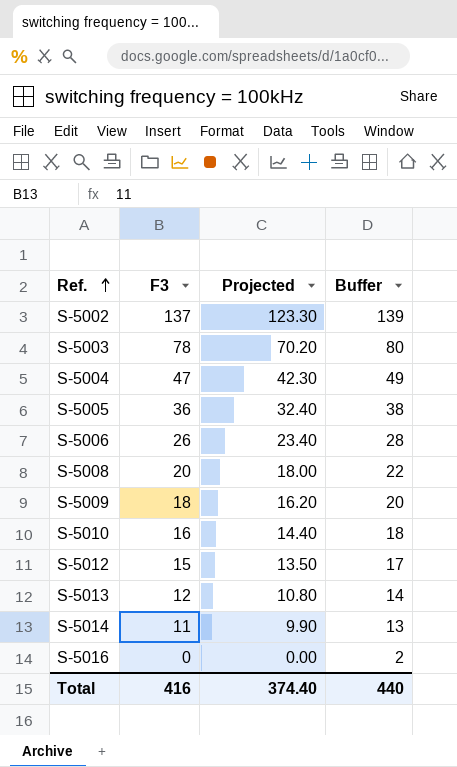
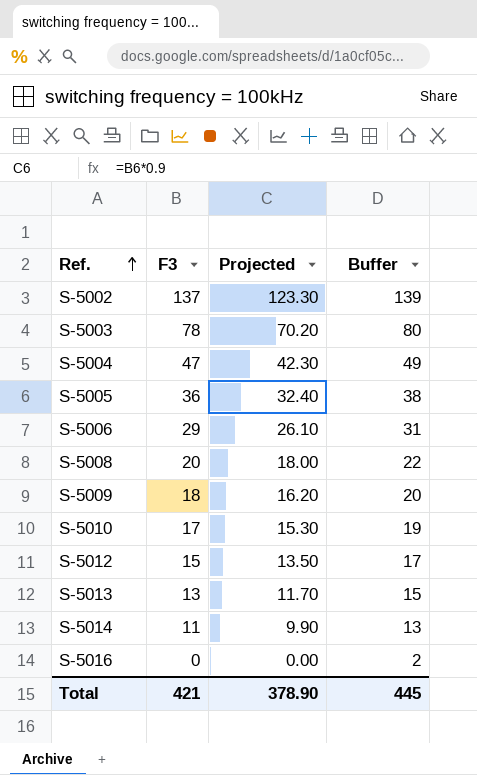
S-5006 | F3: 26 -> 29
S-5006 | Projected: 23.40 -> 26.10
S-5006 | Buffer: 28 -> 31
S-5010 | F3: 16 -> 17
S-5010 | Projected: 14.40 -> 15.30
S-5010 | Buffer: 18 -> 19
S-5013 | F3: 12 -> 13
S-5013 | Projected: 10.80 -> 11.70
S-5013 | Buffer: 14 -> 15
Total | F3: 416 -> 421
Total | Projected: 374.40 -> 378.90
Total | Buffer: 440 -> 445

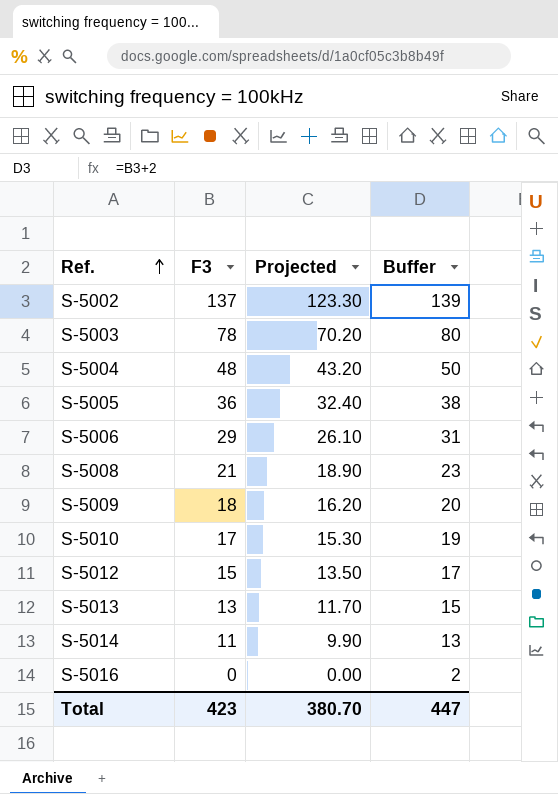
S-5004 | F3: 47 -> 48
S-5004 | Projected: 42.30 -> 43.20
S-5004 | Buffer: 49 -> 50
S-5008 | F3: 20 -> 21
S-5008 | Projected: 18.00 -> 18.90
S-5008 | Buffer: 22 -> 23
Total | F3: 421 -> 423
Total | Projected: 378.90 -> 380.70
Total | Buffer: 445 -> 447

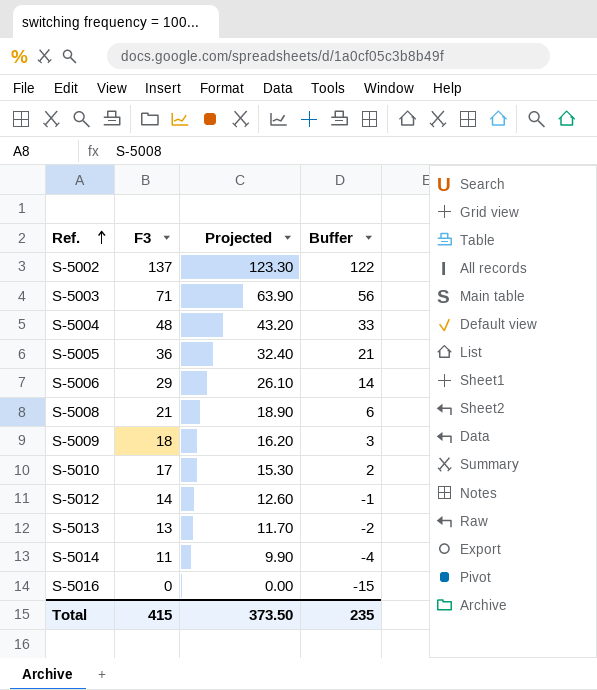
column Buffer | formula: [F3] + 2 -> [F3] - 15
S-5003 | F3: 78 -> 71
S-5003 | Projected: 70.20 -> 63.90
S-5012 | F3: 15 -> 14
S-5012 | Projected: 13.50 -> 12.60
Total | F3: 423 -> 415
Total | Projected: 380.70 -> 373.50
Total | Buffer: 447 -> 235

